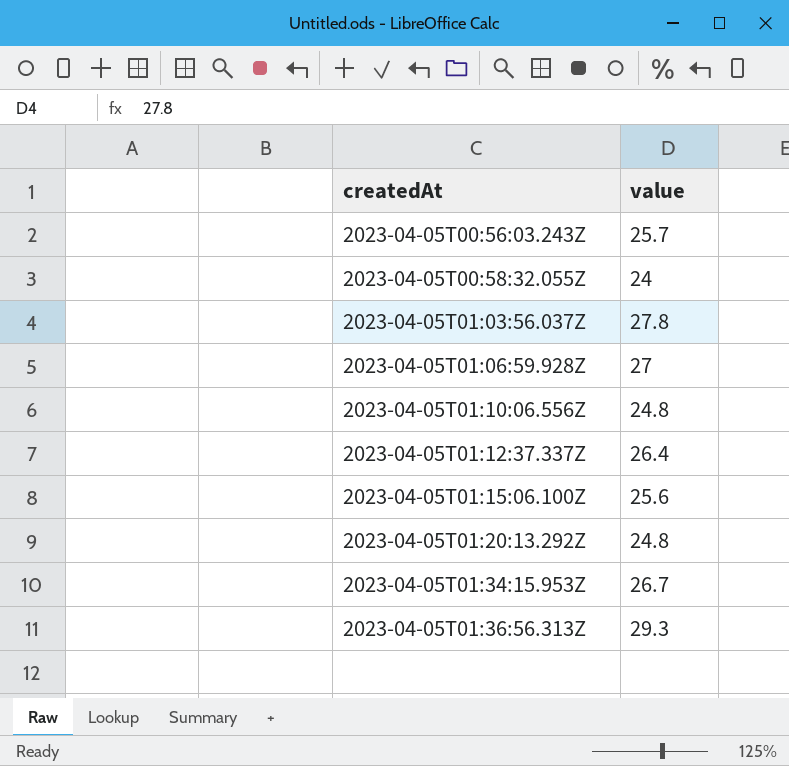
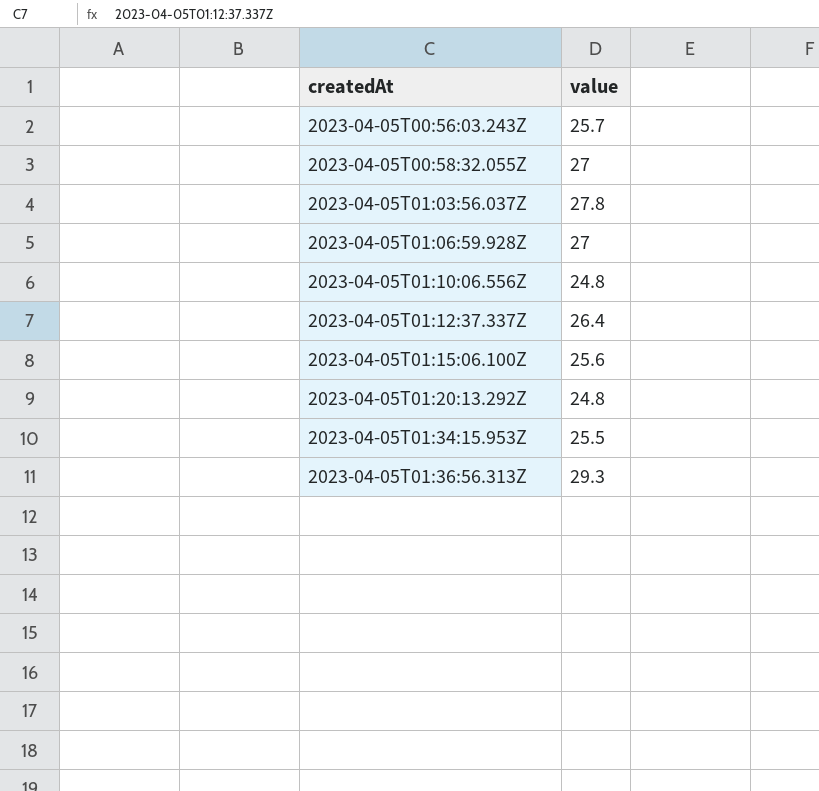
2023-04-05T00:58:32.055Z | value: 24 -> 27
2023-04-05T01:34:15.953Z | value: 26.7 -> 25.5

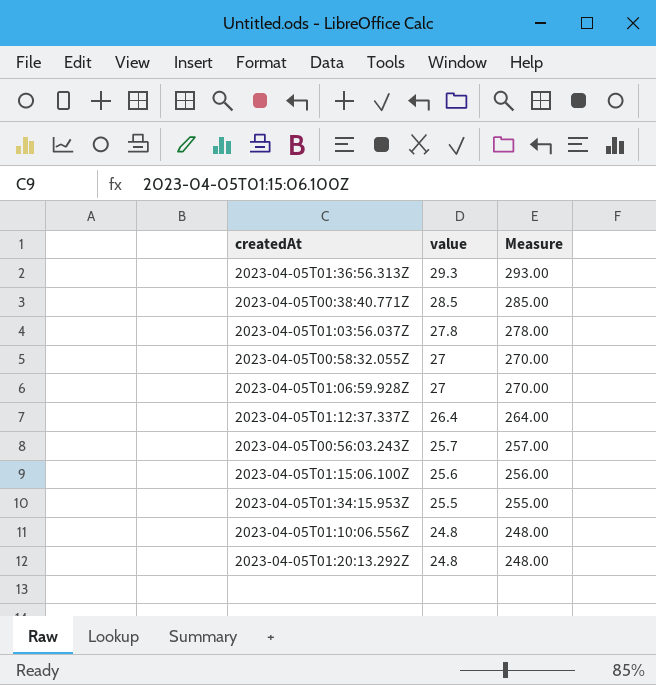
row order: createdAt ascending -> value descending
column Measure | formula: none -> [value] * 10
row 2023-04-05T00:38:40.771Z: none -> 28.5 | 285.00

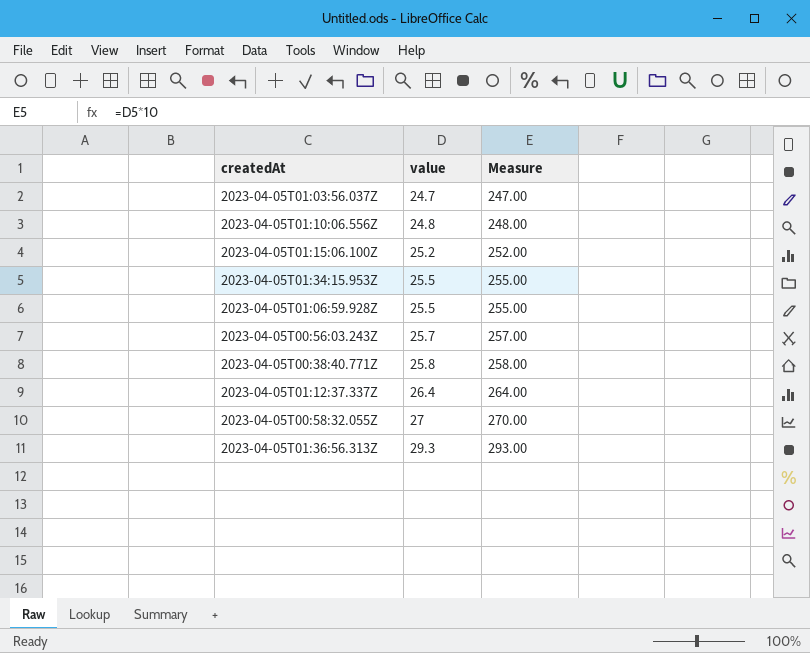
row order: value descending -> value ascending
row 2023-04-05T01:20:13.292Z: 24.8 | 248.00 -> none
2023-04-05T01:03:56.037Z | value: 27.8 -> 24.7
2023-04-05T01:03:56.037Z | Measure: 278.00 -> 247.00
2023-04-05T01:15:06.100Z | value: 25.6 -> 25.2
2023-04-05T01:15:06.100Z | Measure: 256.00 -> 252.00
2023-04-05T01:06:59.928Z | value: 27 -> 25.5
2023-04-05T01:06:59.928Z | Measure: 270.00 -> 255.00
2023-04-05T00:38:40.771Z | value: 28.5 -> 25.8
2023-04-05T00:38:40.771Z | Measure: 285.00 -> 258.00

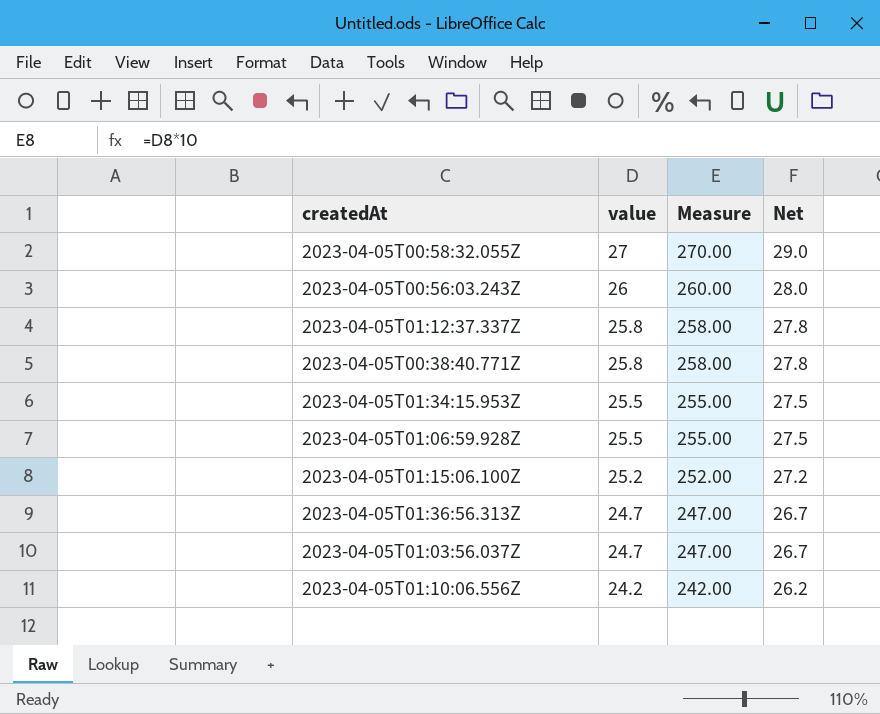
row order: value ascending -> value descending
column Net | formula: none -> [value] + 2
2023-04-05T00:56:03.243Z | value: 25.7 -> 26
2023-04-05T00:56:03.243Z | Measure: 257.00 -> 260.00
2023-04-05T01:12:37.337Z | value: 26.4 -> 25.8
2023-04-05T01:12:37.337Z | Measure: 264.00 -> 258.00
2023-04-05T01:36:56.313Z | value: 29.3 -> 24.7
2023-04-05T01:36:56.313Z | Measure: 293.00 -> 247.00
2023-04-05T01:10:06.556Z | value: 24.8 -> 24.2
2023-04-05T01:10:06.556Z | Measure: 248.00 -> 242.00

